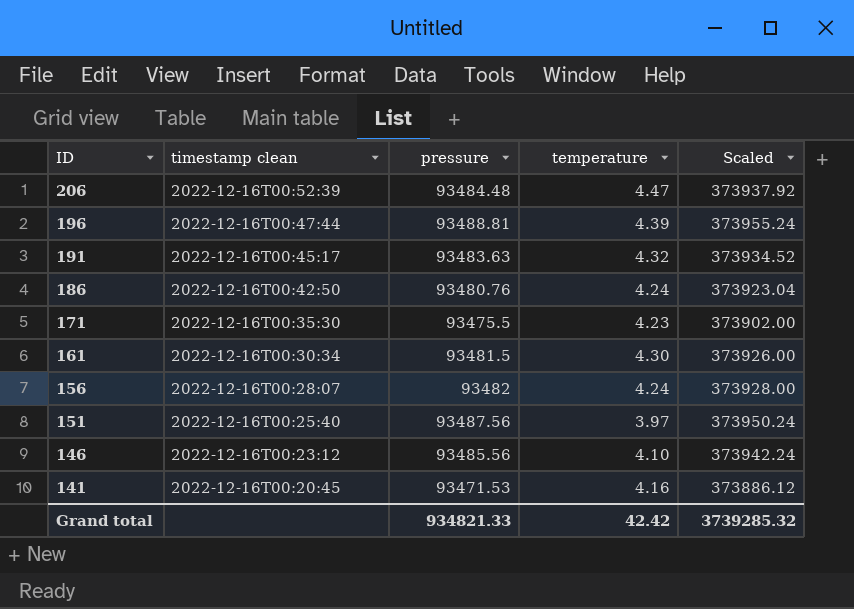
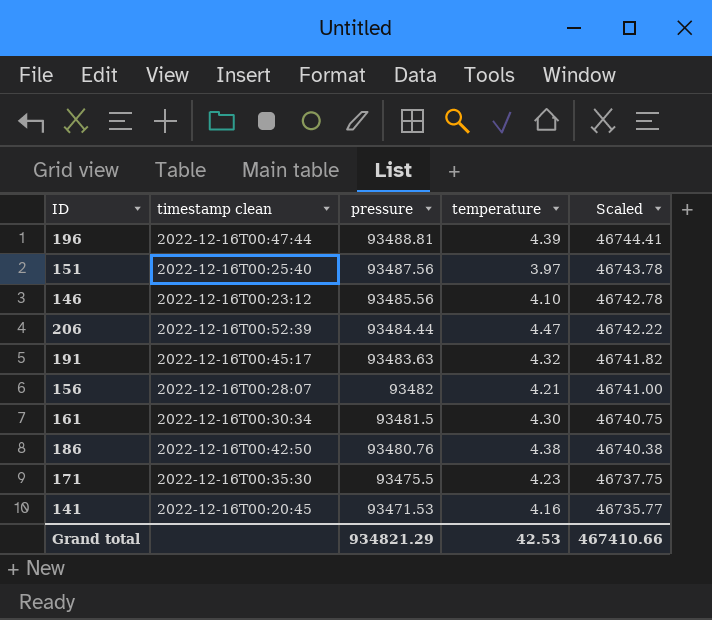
row order: ID descending -> pressure descending
column Scaled | formula: [pressure] * 4 -> [pressure] * 0.5
206 | pressure: 93484.48 -> 93484.44
156 | temperature: 4.24 -> 4.21
186 | temperature: 4.24 -> 4.38
Grand total | pressure: 934821.33 -> 934821.29
Grand total | temperature: 42.42 -> 42.53
Grand total | Scaled: 3739285.32 -> 467410.66

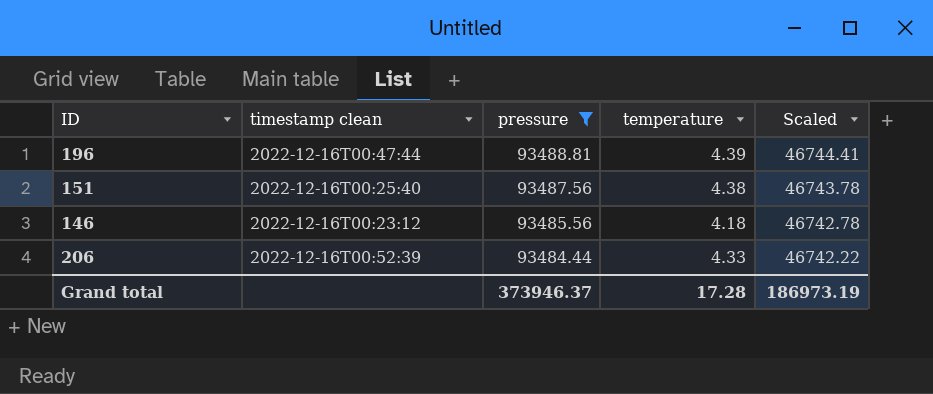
filter: none -> pressure >= 93484.44
151 | temperature: 3.97 -> 4.38
146 | temperature: 4.10 -> 4.18
206 | temperature: 4.47 -> 4.33
Grand total | pressure: 934821.29 -> 373946.37
Grand total | temperature: 42.53 -> 17.28
Grand total | Scaled: 467410.66 -> 186973.19

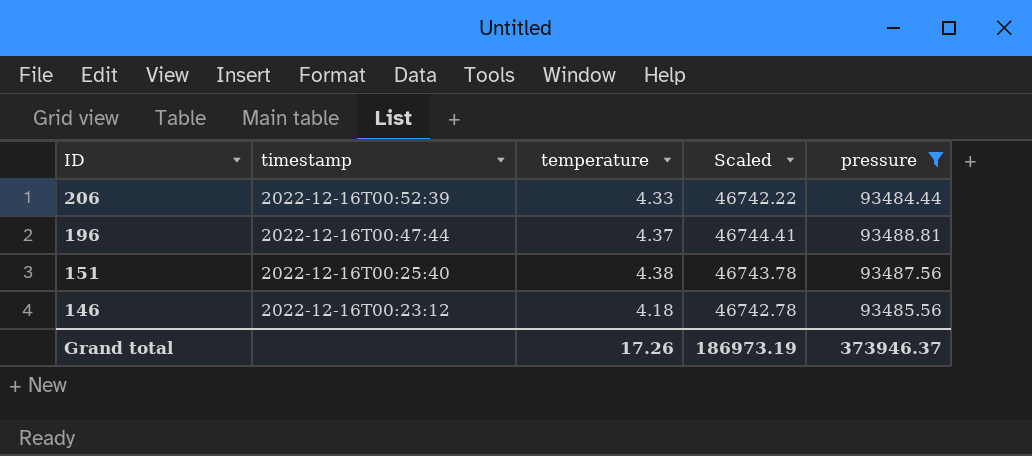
row order: pressure descending -> ID descending
column name: timestamp clean -> timestamp
column pressure | position: 3 -> 5
196 | temperature: 4.39 -> 4.37
Grand total | temperature: 17.28 -> 17.26

